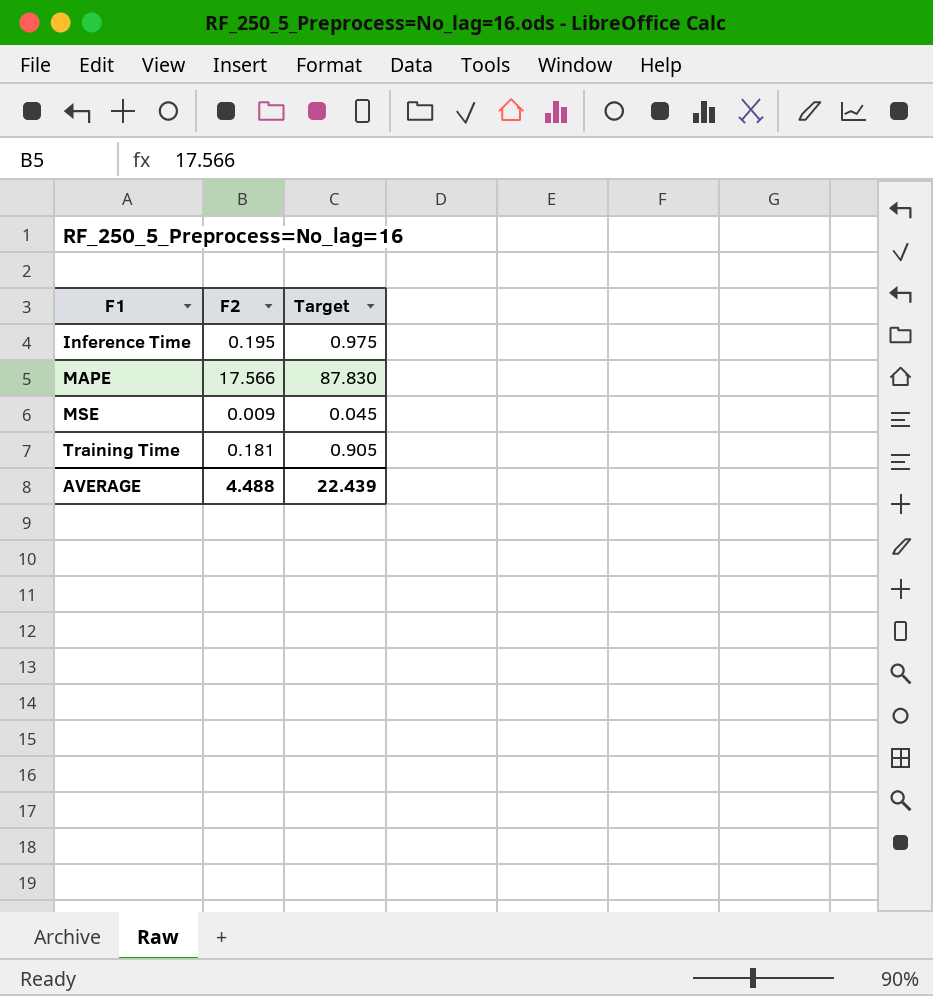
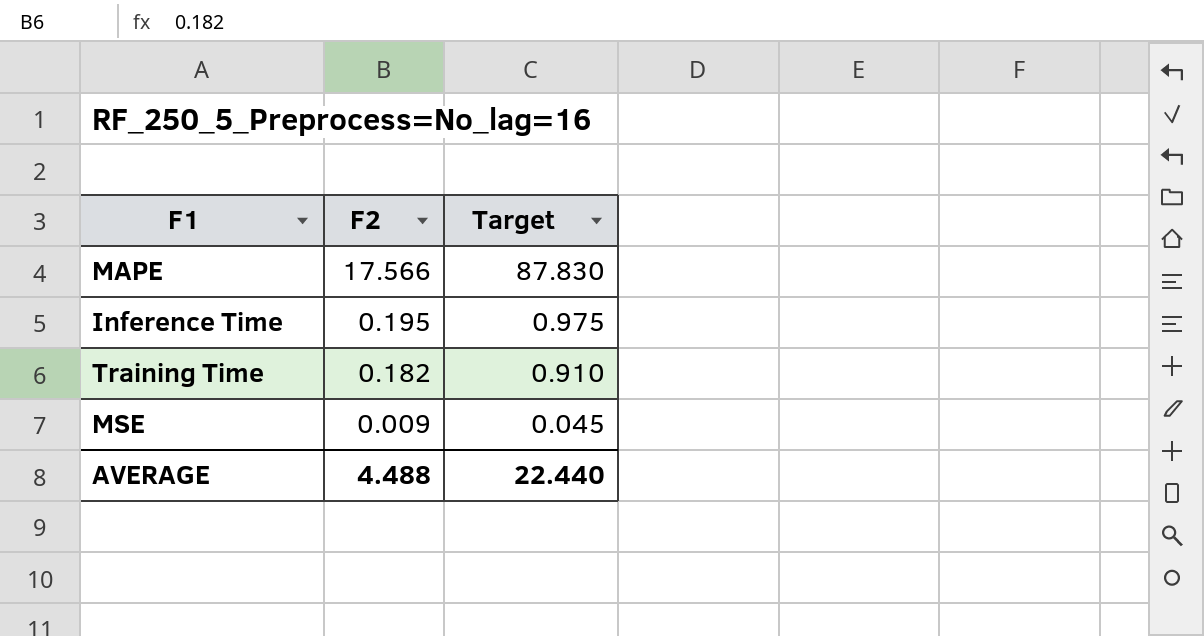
row order: F1 ascending -> F2 descending
Training Time | F2: 0.181 -> 0.182
Training Time | Target: 0.905 -> 0.910
AVERAGE | Target: 22.439 -> 22.440

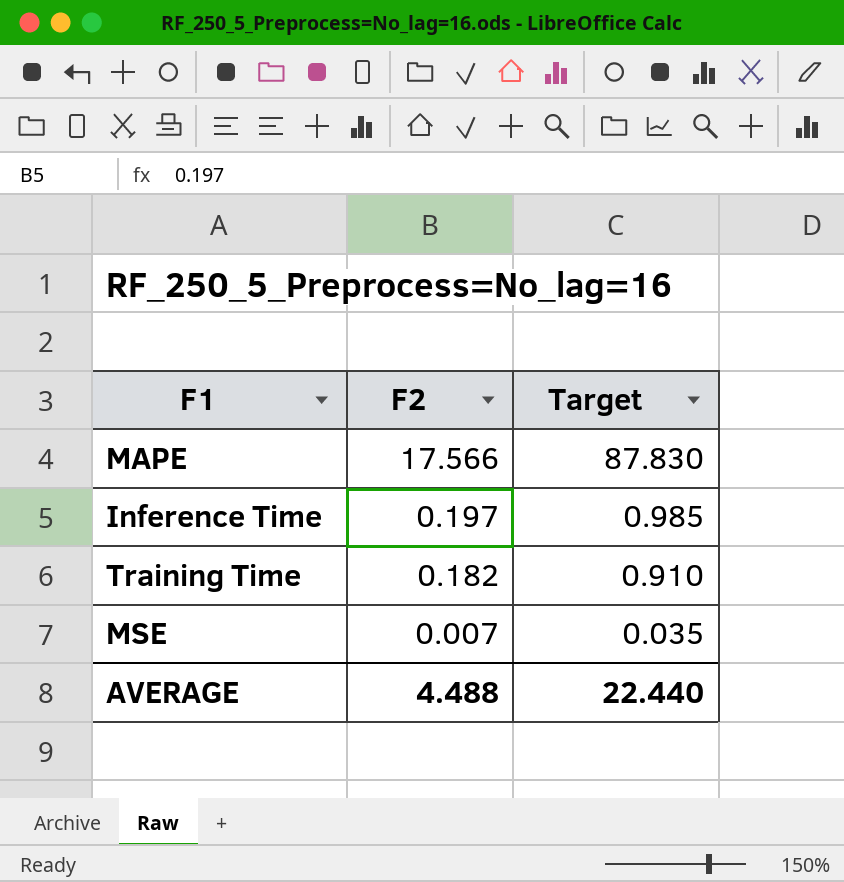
Inference Time | F2: 0.195 -> 0.197
Inference Time | Target: 0.975 -> 0.985
MSE | F2: 0.009 -> 0.007
MSE | Target: 0.045 -> 0.035

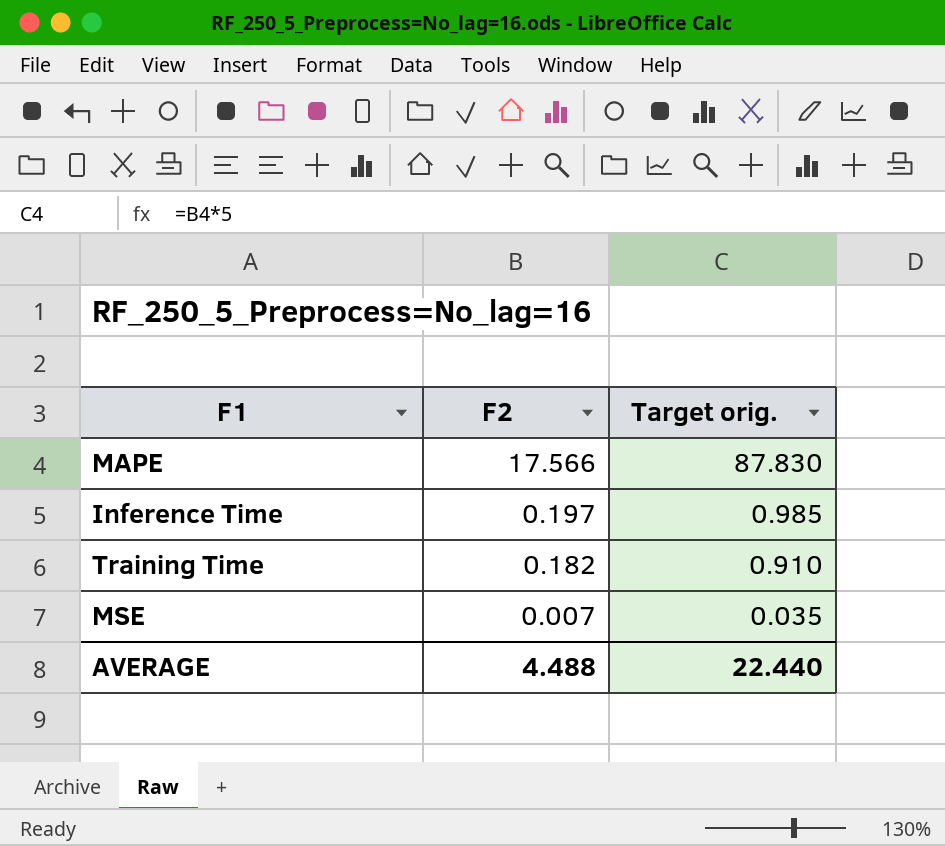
column name: Target -> Target orig.

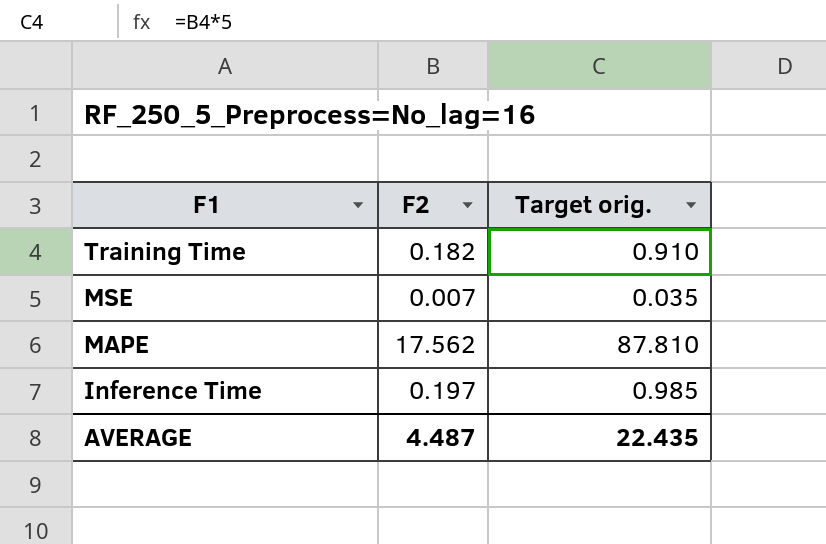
row order: F2 descending -> F1 descending
MAPE | F2: 17.566 -> 17.562
MAPE | Target orig.: 87.830 -> 87.810
AVERAGE | F2: 4.488 -> 4.487
AVERAGE | Target orig.: 22.440 -> 22.435

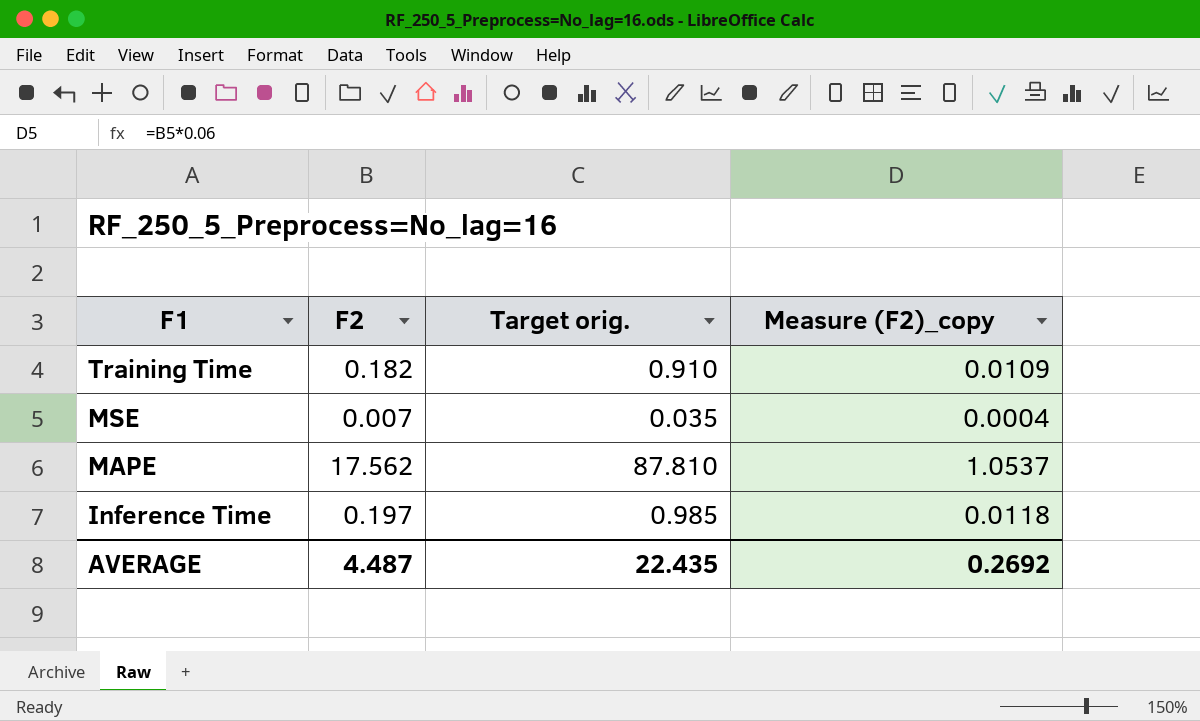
column Measure (F2)_copy | formula: none -> [F2] * 0.06

